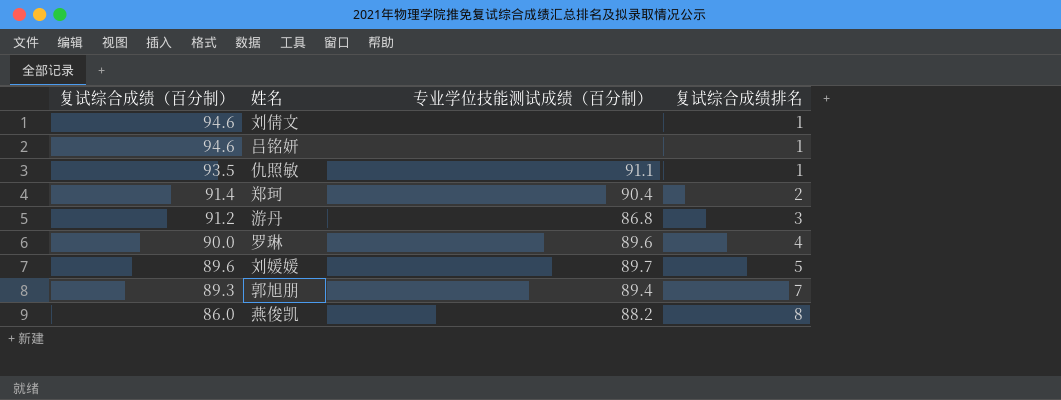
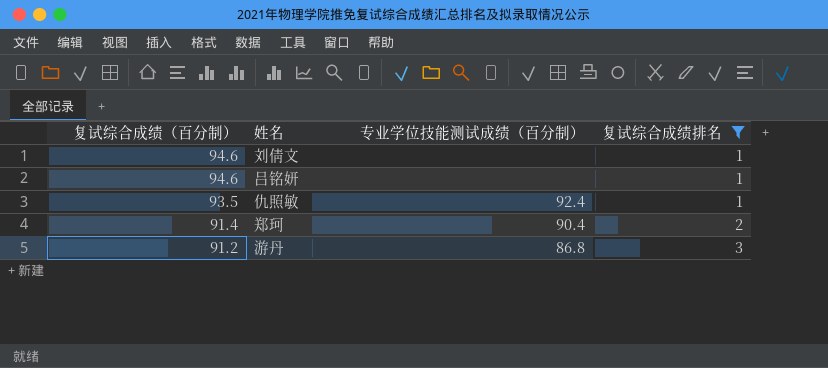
filter: none -> 复试综合成绩排名 <= 3
仇照敏 | 专业学位技能测试成绩（百分制）: 91.1 -> 92.4

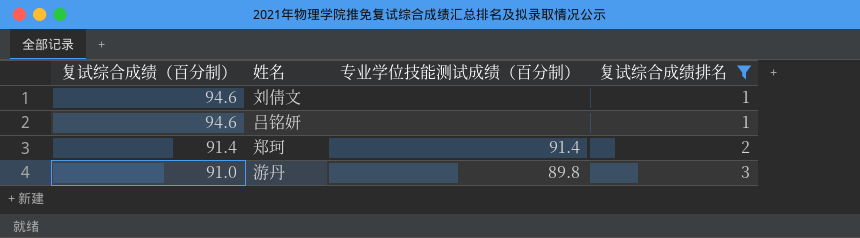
row 仇照敏: 93.5 | 92.4 | 1 -> none
郑珂 | 专业学位技能测试成绩（百分制）: 90.4 -> 91.4
游丹 | 复试综合成绩（百分制）: 91.2 -> 91.0
游丹 | 专业学位技能测试成绩（百分制）: 86.8 -> 89.8

